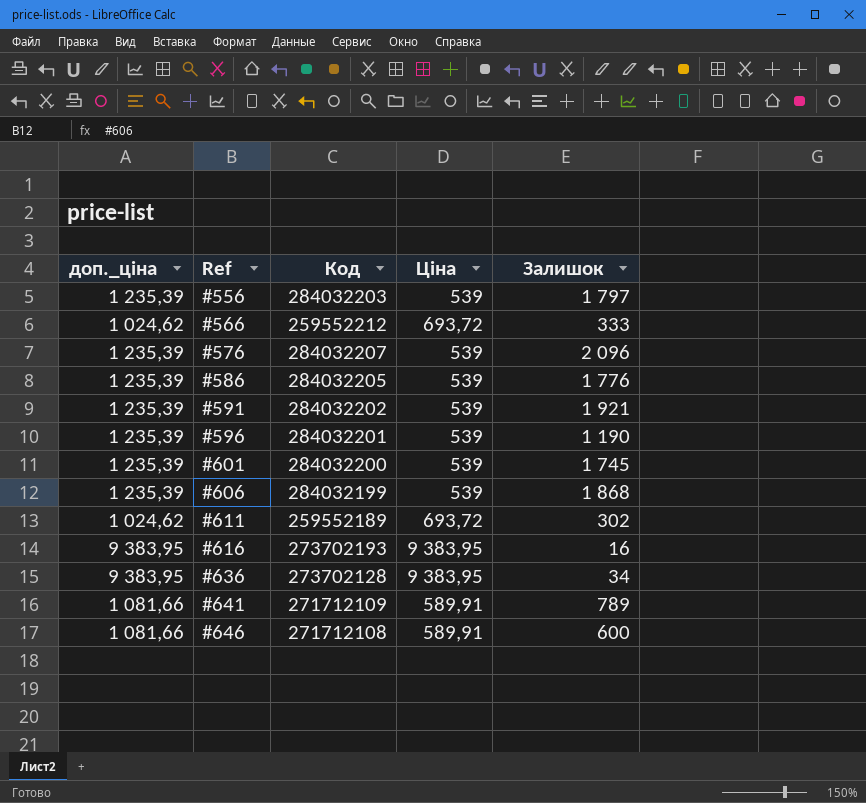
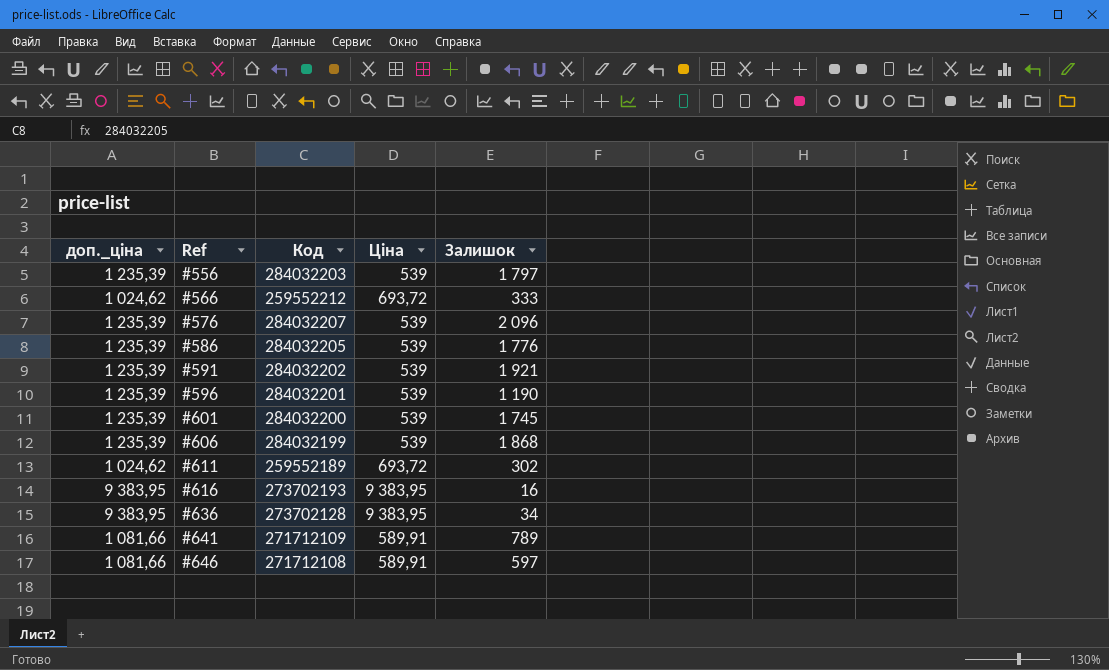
#646 | Залишок: 600 -> 597

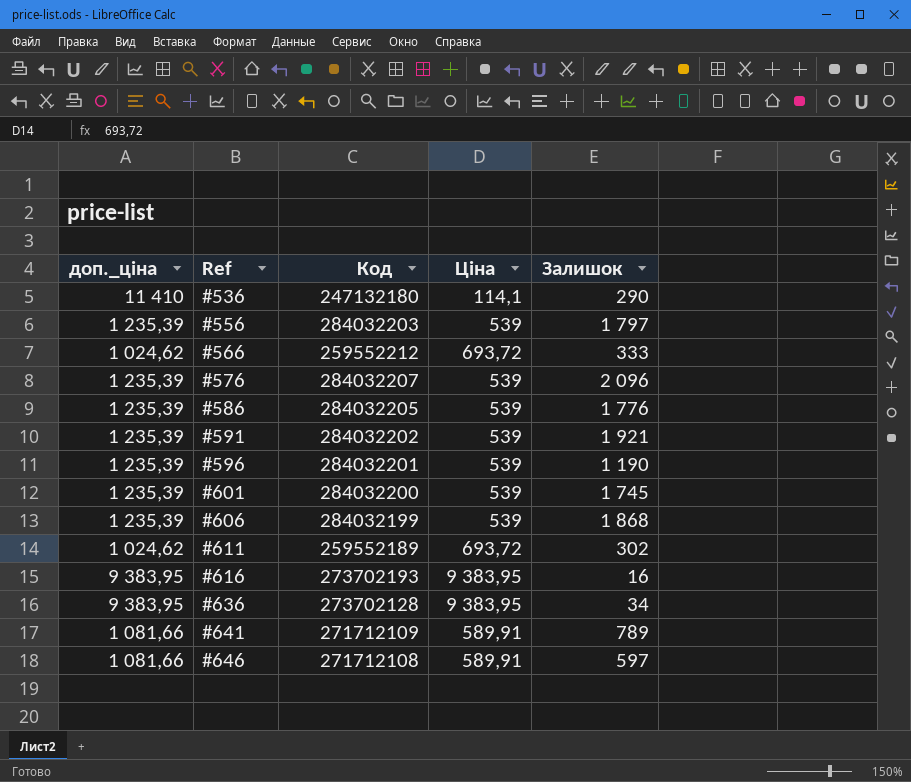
row #536: none -> 11 410 | 247132180 | 114,1 | 290

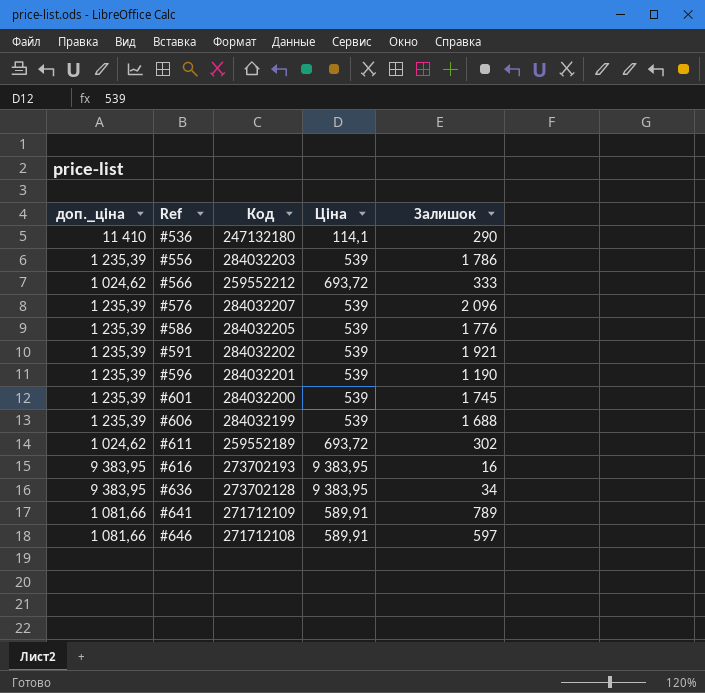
#556 | Залишок: 1 797 -> 1 786
#606 | Залишок: 1 868 -> 1 688

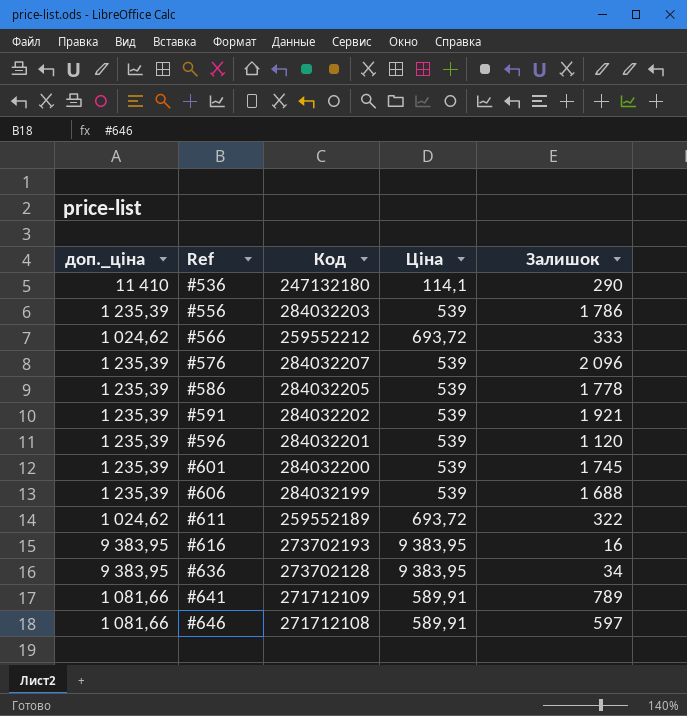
#586 | Залишок: 1 776 -> 1 778
#596 | Залишок: 1 190 -> 1 120
#611 | Залишок: 302 -> 322

